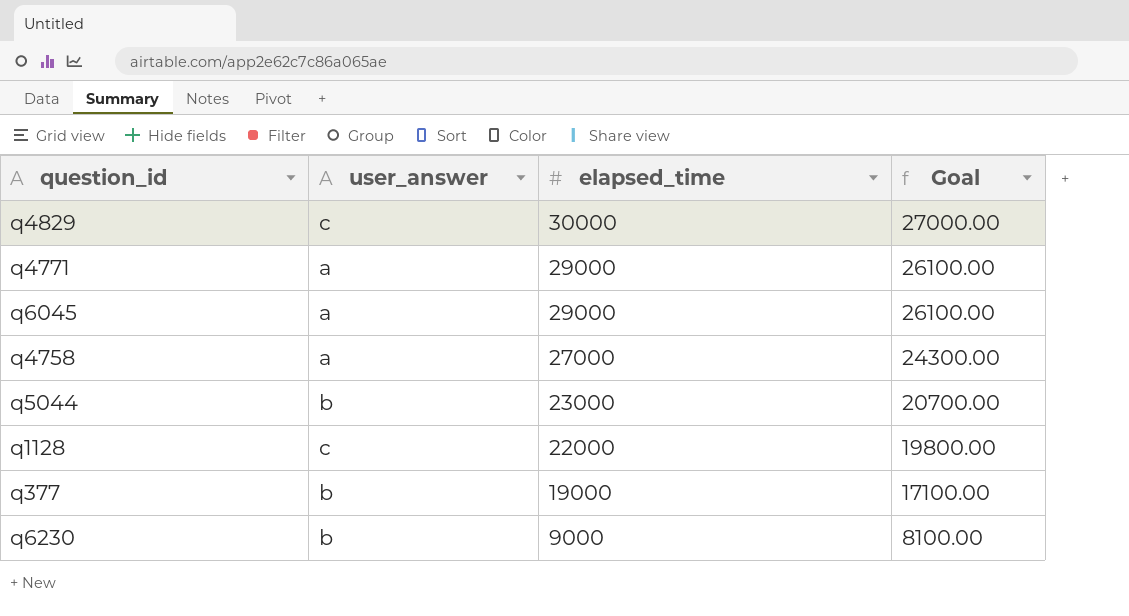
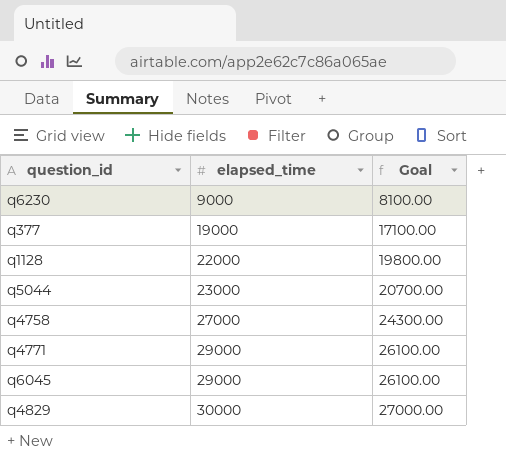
row order: elapsed_time descending -> elapsed_time ascending
column user_answer | position: 2 -> none

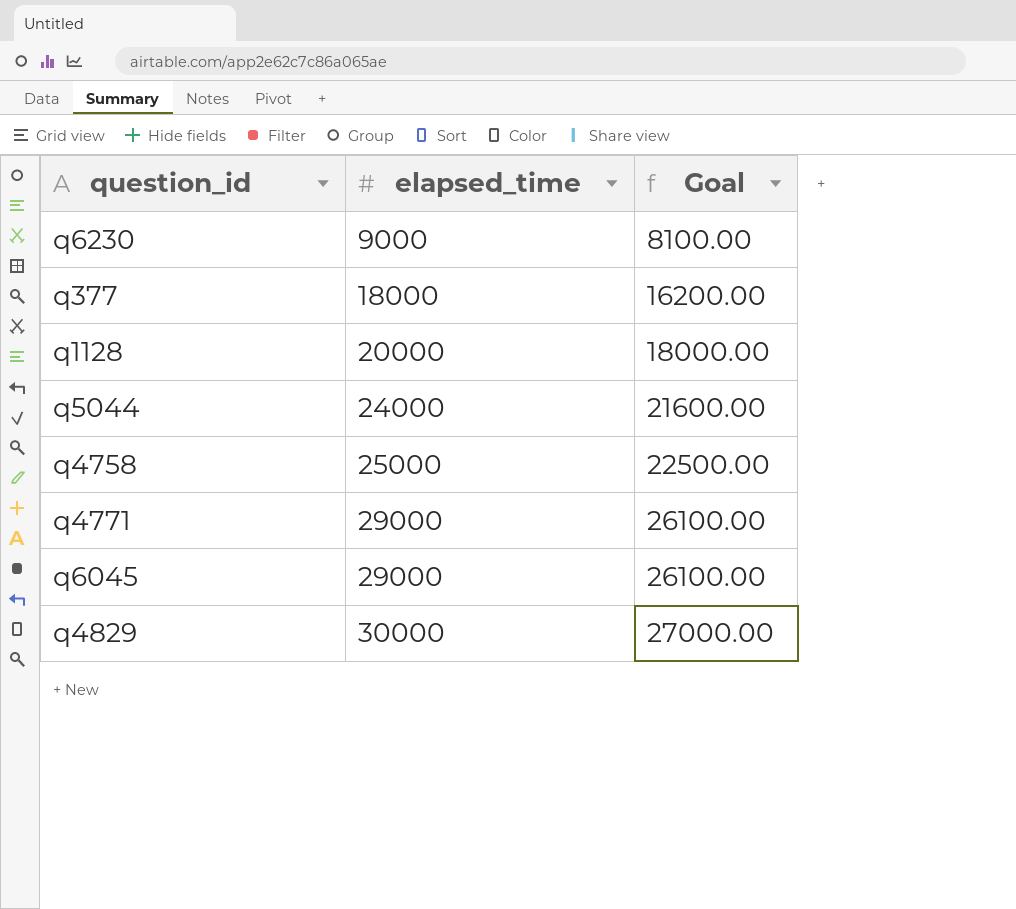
q377 | elapsed_time: 19000 -> 18000
q377 | Goal: 17100.00 -> 16200.00
q1128 | elapsed_time: 22000 -> 20000
q1128 | Goal: 19800.00 -> 18000.00
q5044 | elapsed_time: 23000 -> 24000
q5044 | Goal: 20700.00 -> 21600.00
q4758 | elapsed_time: 27000 -> 25000
q4758 | Goal: 24300.00 -> 22500.00

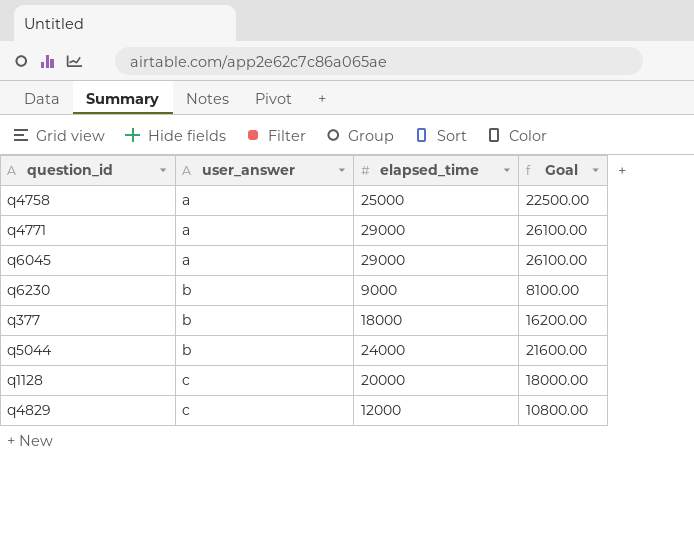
row order: elapsed_time ascending -> user_answer ascending
column user_answer | position: none -> 2
q4829 | elapsed_time: 30000 -> 12000
q4829 | Goal: 27000.00 -> 10800.00

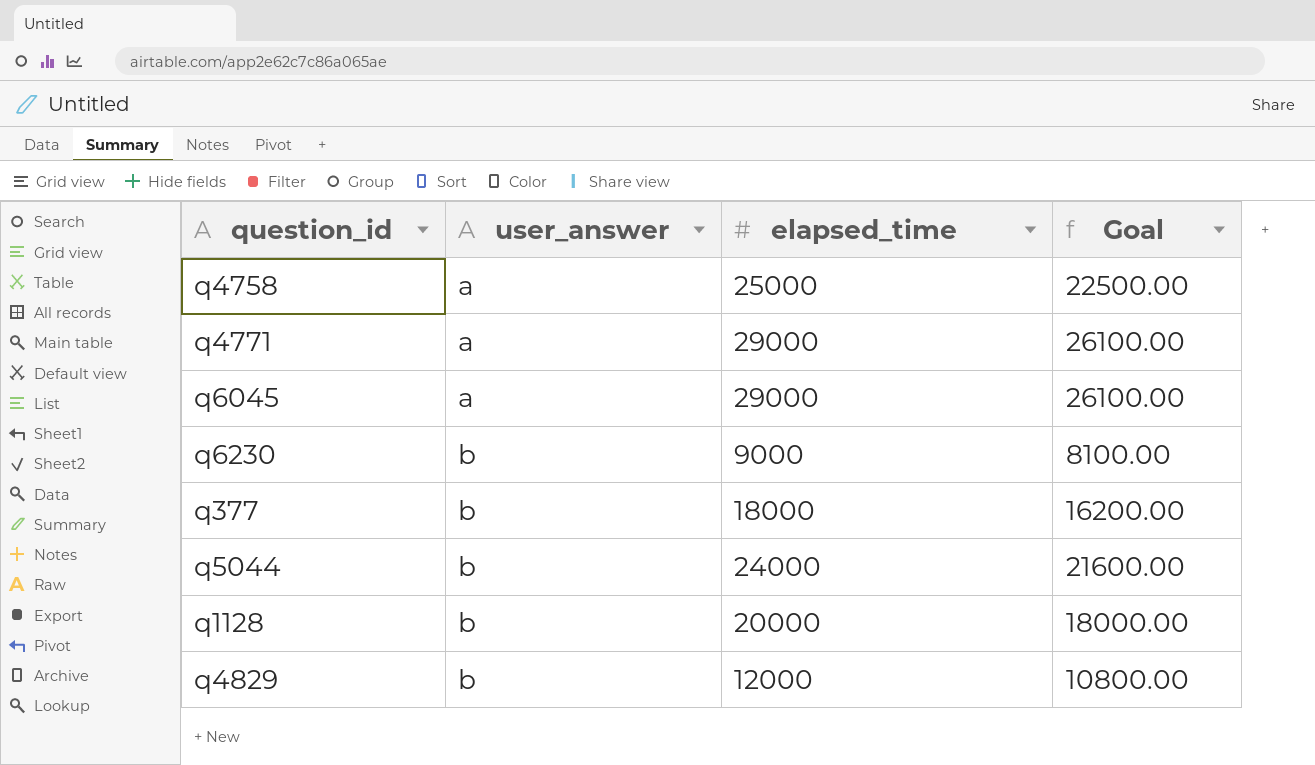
q1128 | user_answer: c -> b
q4829 | user_answer: c -> b

